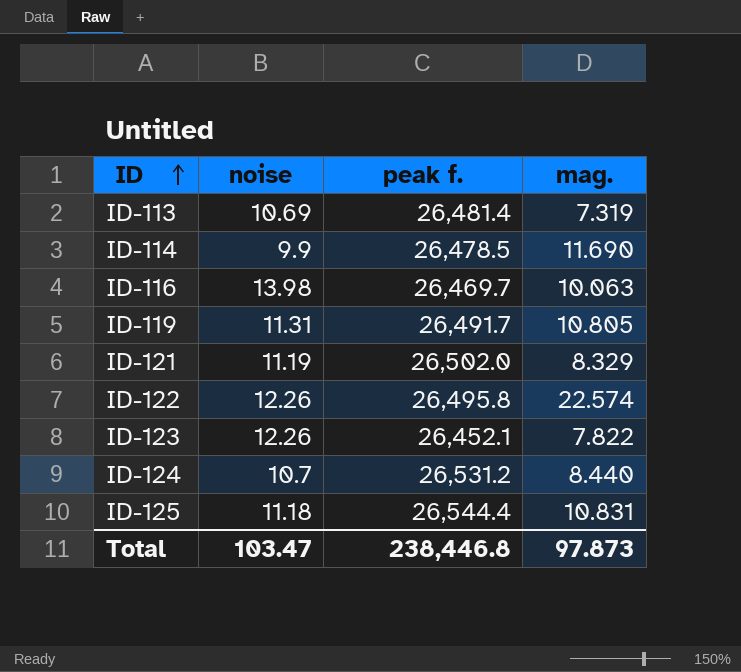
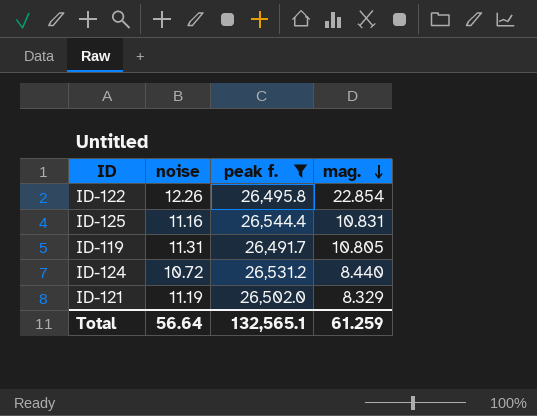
filter: none -> peak f. >= 26,491.7
row order: ID ascending -> mag. descending
ID-122 | mag.: 22.574 -> 22.854
ID-125 | noise: 11.18 -> 11.16
ID-124 | noise: 10.7 -> 10.72
Total | noise: 103.47 -> 56.64
Total | peak f.: 238,446.8 -> 132,565.1
Total | mag.: 97.873 -> 61.259

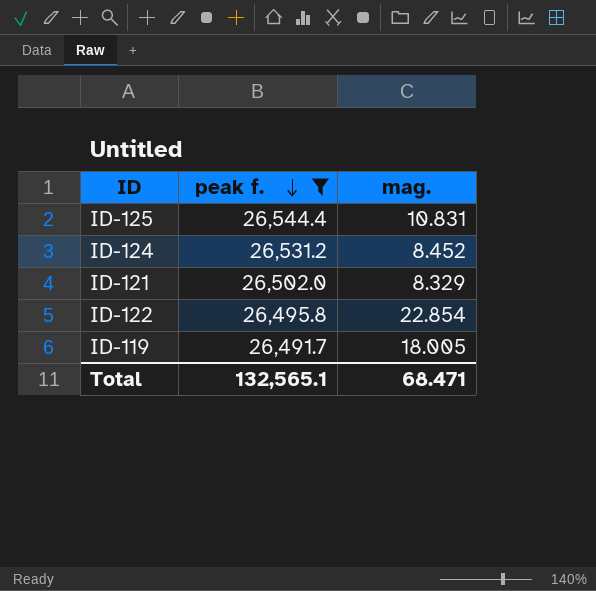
row order: mag. descending -> peak f. descending
column noise | position: 2 -> none
ID-124 | mag.: 8.440 -> 8.452
ID-119 | mag.: 10.805 -> 18.005
Total | mag.: 61.259 -> 68.471

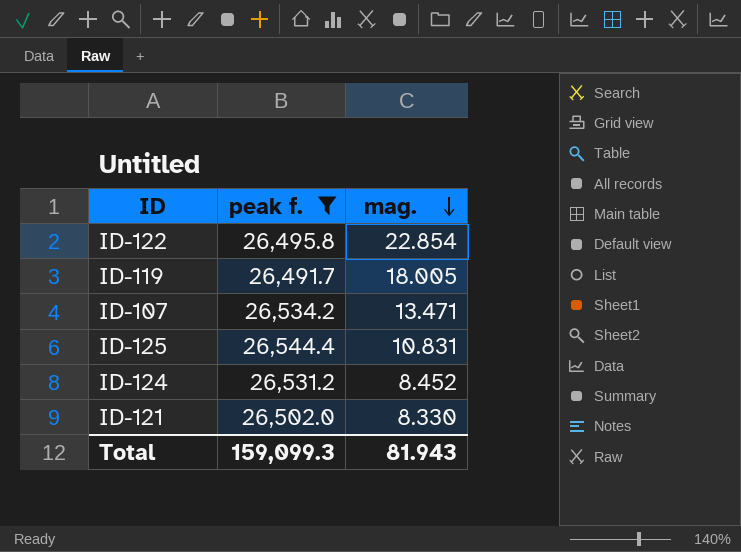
row order: peak f. descending -> mag. descending
row ID-107: none -> 26,534.2 | 13.471
ID-121 | mag.: 8.329 -> 8.330
Total | peak f.: 132,565.1 -> 159,099.3
Total | mag.: 68.471 -> 81.943

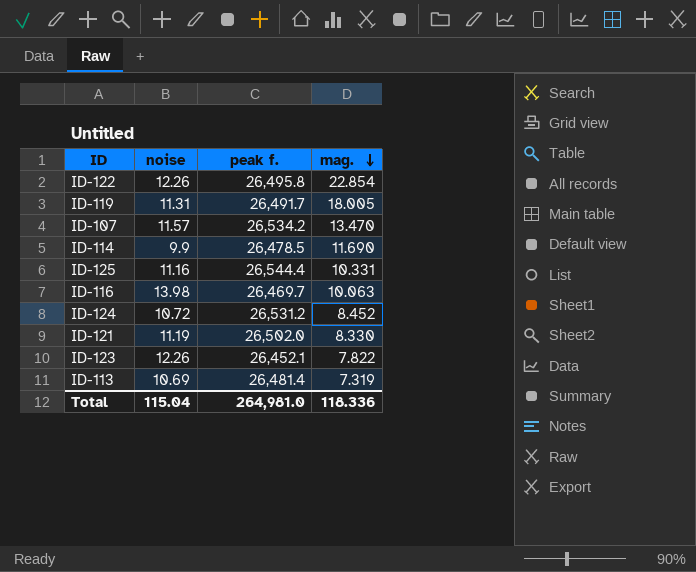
filter: peak f. >= 26,491.7 -> none
column noise | position: none -> 2
ID-107 | mag.: 13.471 -> 13.470
ID-125 | mag.: 10.831 -> 10.331
Total | peak f.: 159,099.3 -> 264,981.0
Total | mag.: 81.943 -> 118.336

